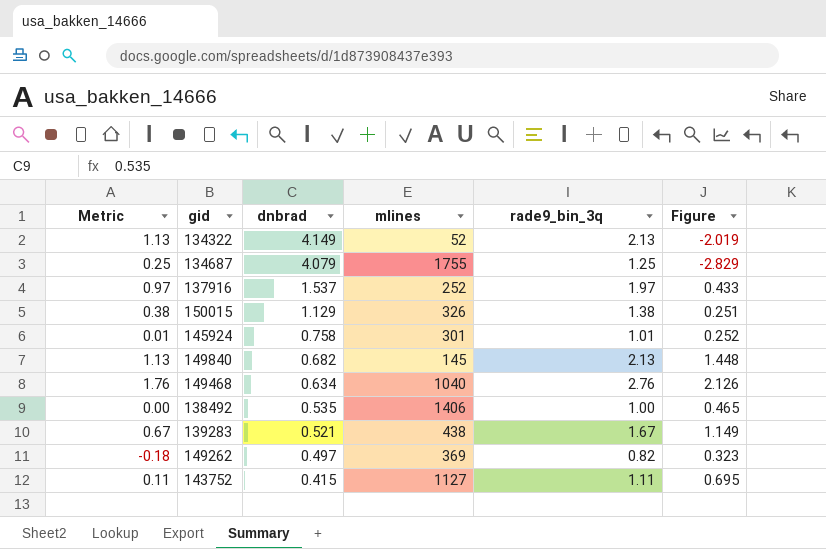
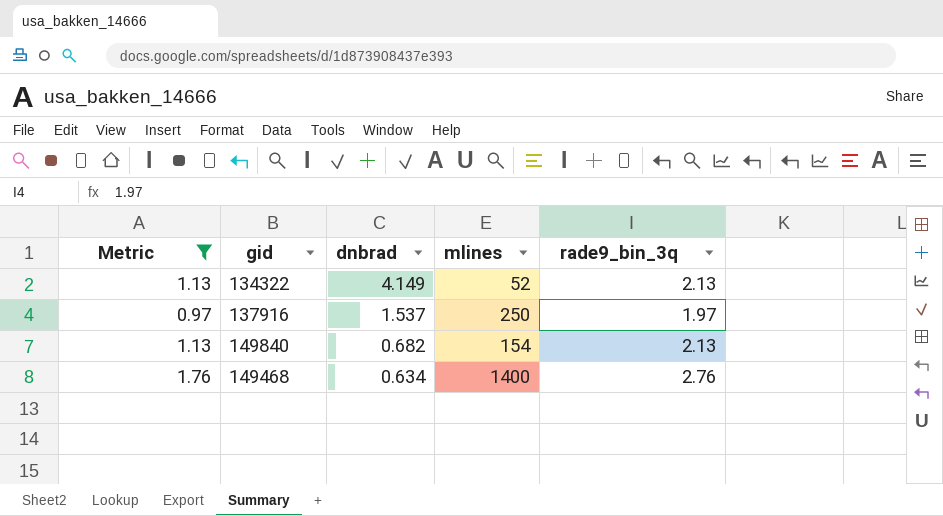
filter: none -> Metric >= 0.97
column Figure | formula: [rade9_bin_3q] - [dnbrad] -> none
137916 | mlines: 252 -> 250
149840 | mlines: 145 -> 154
149468 | mlines: 1040 -> 1400

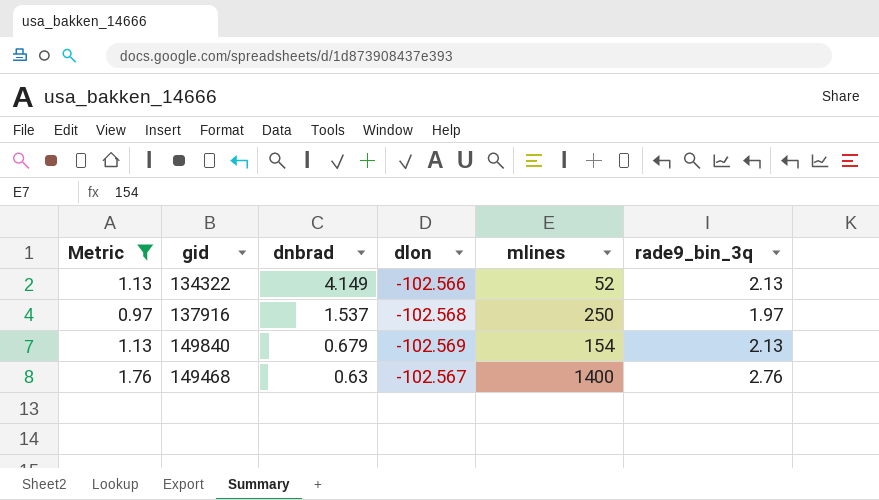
column dlon | position: none -> 4
149840 | dnbrad: 0.682 -> 0.679
149468 | dnbrad: 0.634 -> 0.63

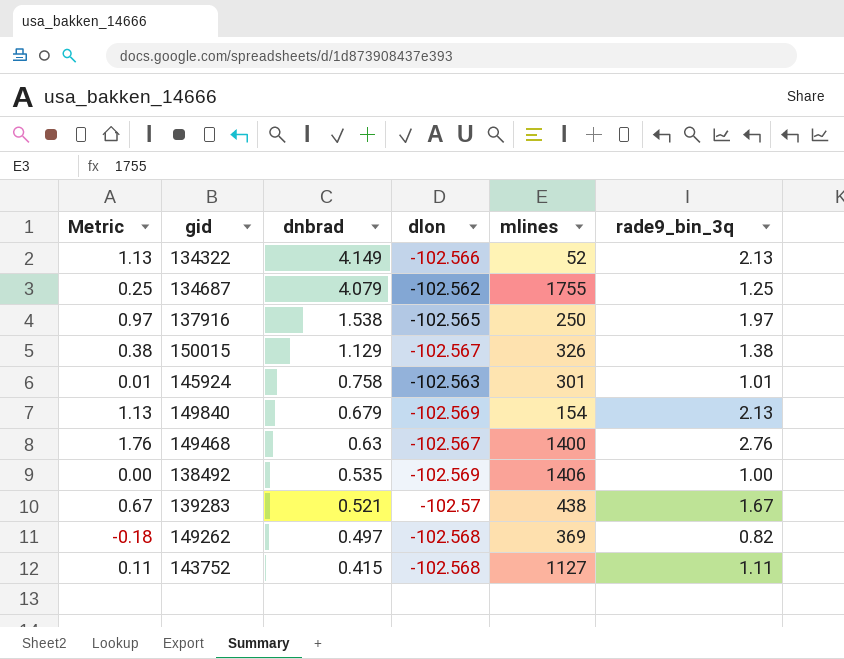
filter: Metric >= 0.97 -> none
137916 | dnbrad: 1.537 -> 1.538
137916 | dlon: -102.568 -> -102.565

